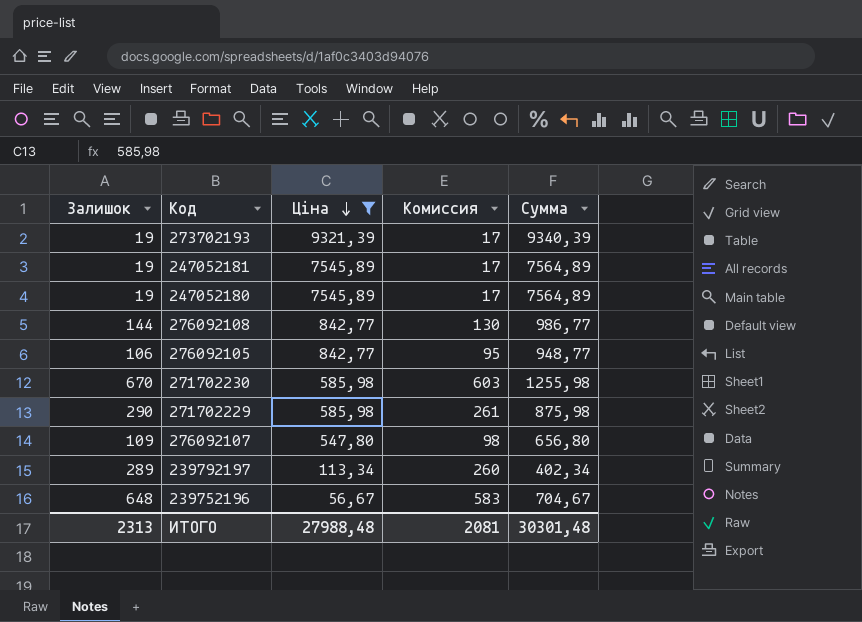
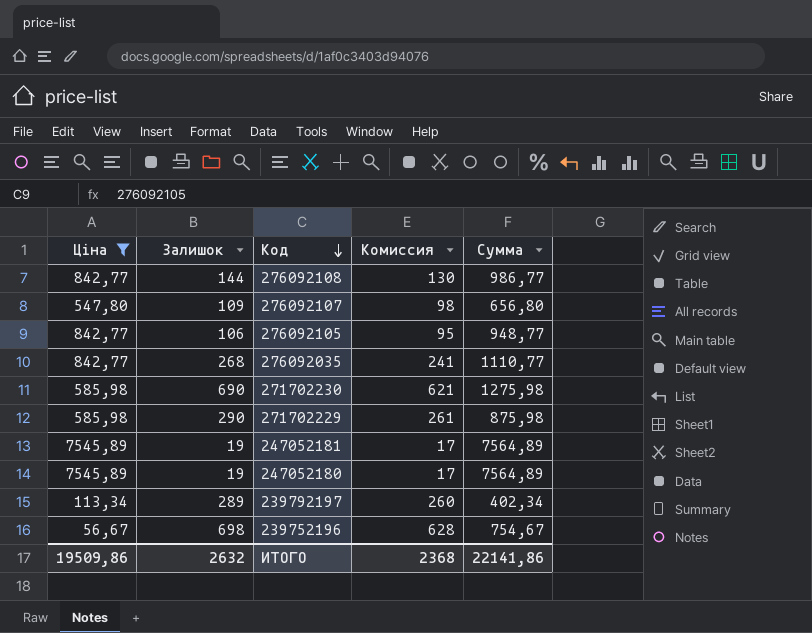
row order: Ціна descending -> Код descending
column Ціна | position: 3 -> 1
row 273702193: 19 | 9321,39 | 17 | 9340,39 -> none
row 276092035: none -> 842,77 | 268 | 241 | 1110,77
271702230 | Залишок: 670 -> 690
271702230 | Комиссия: 603 -> 621
271702230 | Сумма: 1255,98 -> 1275,98
239752196 | Залишок: 648 -> 698
239752196 | Комиссия: 583 -> 628
239752196 | Сумма: 704,67 -> 754,67
ИТОГО | Ціна: 27988,48 -> 19509,86
ИТОГО | Залишок: 2313 -> 2632
ИТОГО | Комиссия: 2081 -> 2368
ИТОГО | Сумма: 30301,48 -> 22141,86

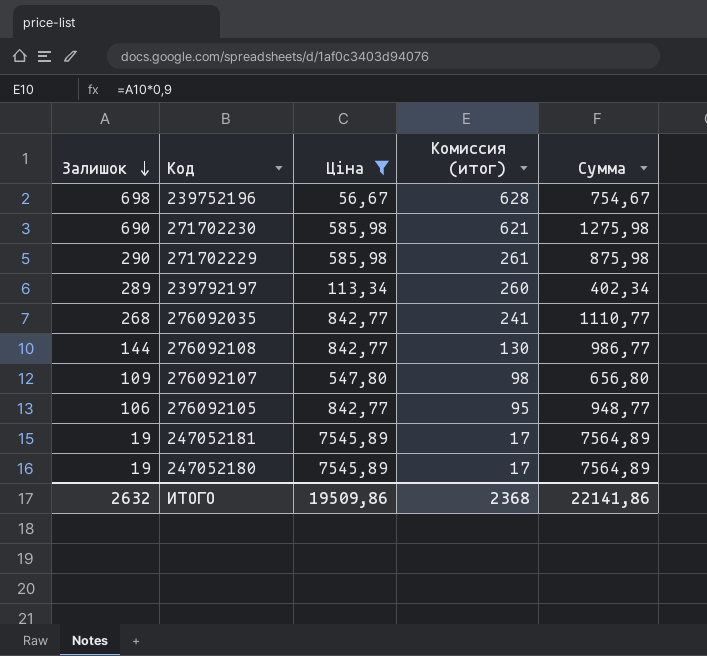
row order: Код descending -> Залишок descending
column Ціна | position: 1 -> 3
column name: Комиссия -> Комиссия (итог)

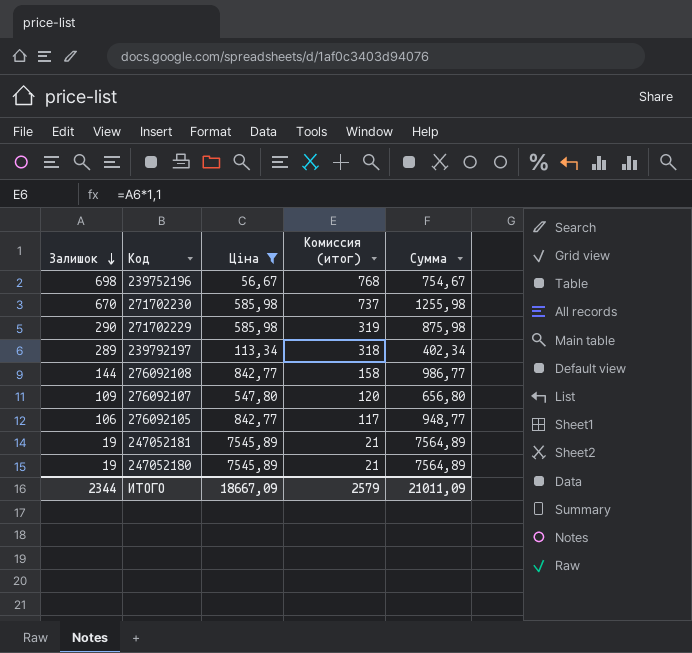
column Комиссия (итог) | formula: [Залишок] * 0,9 -> [Залишок] * 1,1
row 276092035: 268 | 842,77 | 241 | 1110,77 -> none
271702230 | Залишок: 690 -> 670
271702230 | Сумма: 1275,98 -> 1255,98
ИТОГО | Залишок: 2632 -> 2344
ИТОГО | Ціна: 19509,86 -> 18667,09
ИТОГО | Комиссия (итог): 2368 -> 2579
ИТОГО | Сумма: 22141,86 -> 21011,09

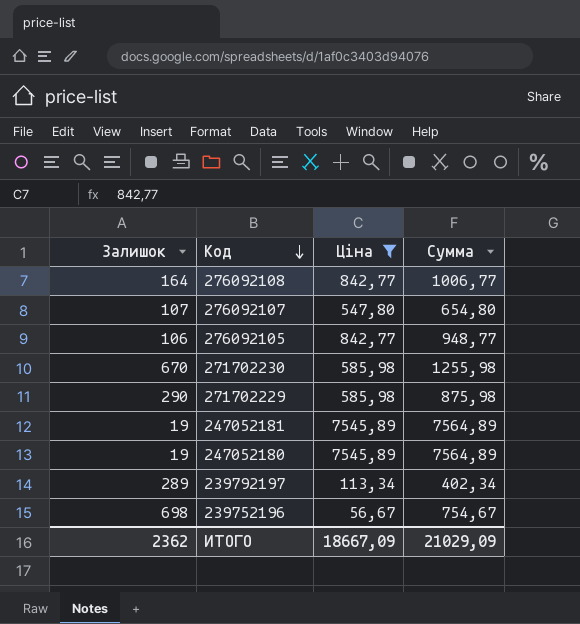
row order: Залишок descending -> Код descending
column Комиссия (итог) | formula: [Залишок] * 1,1 -> none
276092108 | Залишок: 144 -> 164
276092108 | Сумма: 986,77 -> 1006,77
276092107 | Залишок: 109 -> 107
276092107 | Сумма: 656,80 -> 654,80
ИТОГО | Залишок: 2344 -> 2362
ИТОГО | Сумма: 21011,09 -> 21029,09

